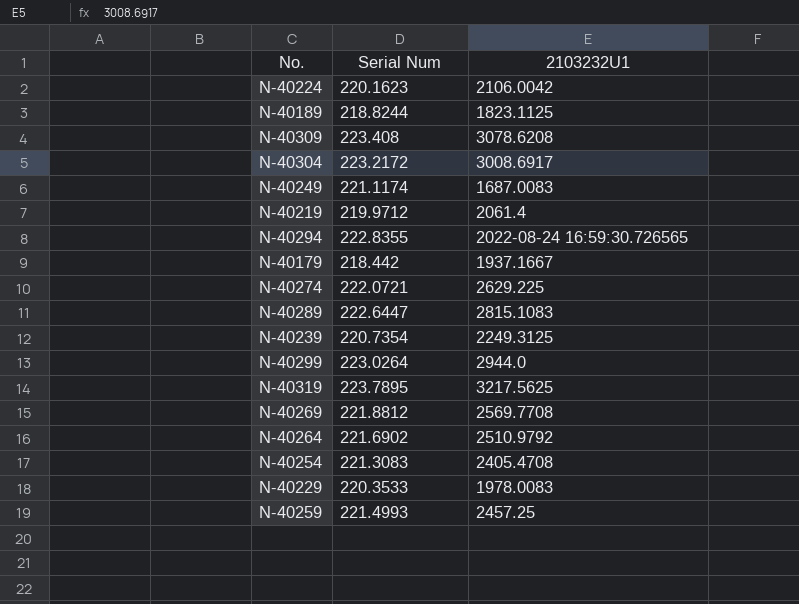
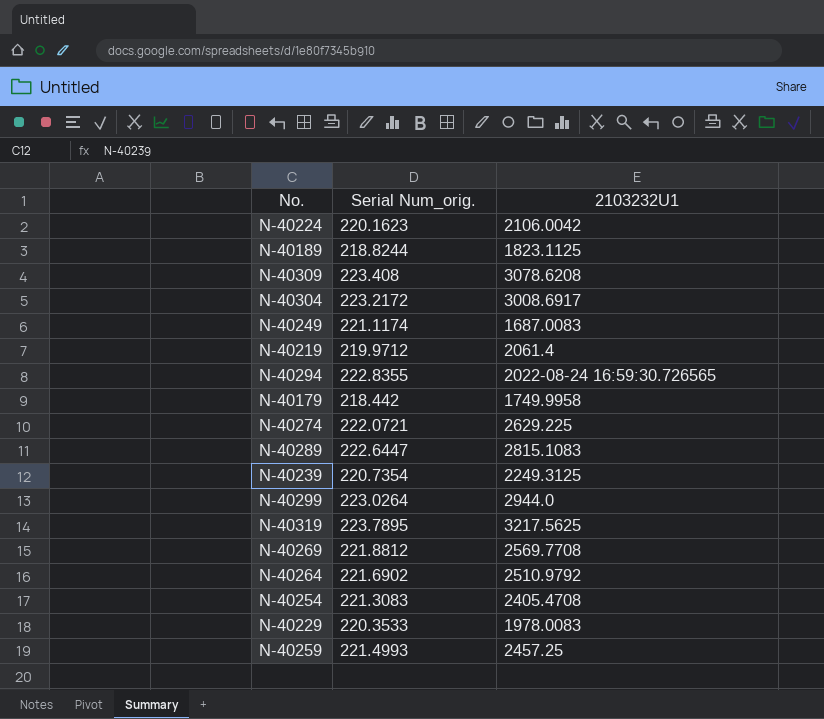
column name: Serial Num -> Serial Num_orig.
N-40179 | 2103232U1: 1937.1667 -> 1749.9958

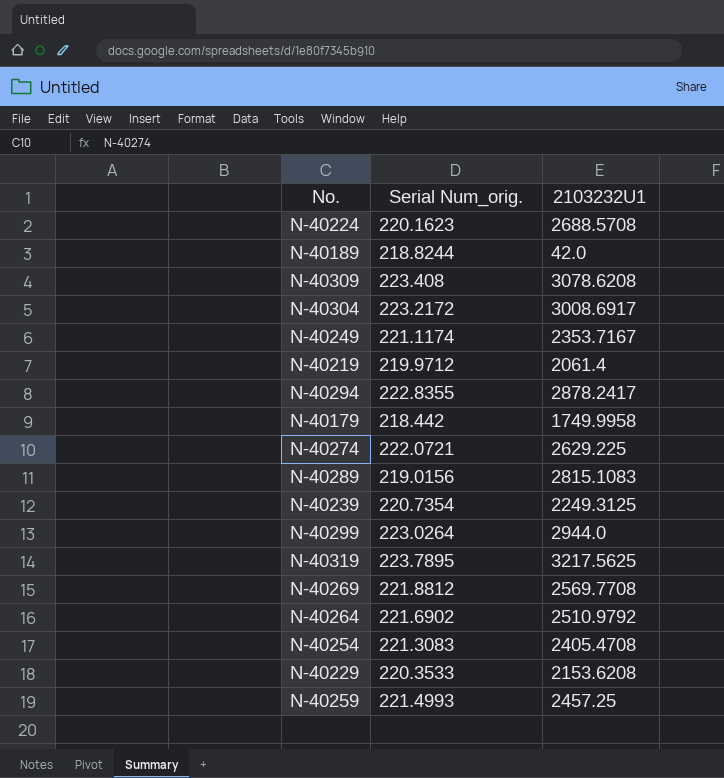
N-40224 | 2103232U1: 2106.0042 -> 2688.5708
N-40189 | 2103232U1: 1823.1125 -> 42.0
N-40249 | 2103232U1: 1687.0083 -> 2353.7167
N-40294 | 2103232U1: 2022-08-24 16:59:30.726565 -> 2878.2417
N-40289 | Serial Num_orig.: 222.6447 -> 219.0156
N-40229 | 2103232U1: 1978.0083 -> 2153.6208

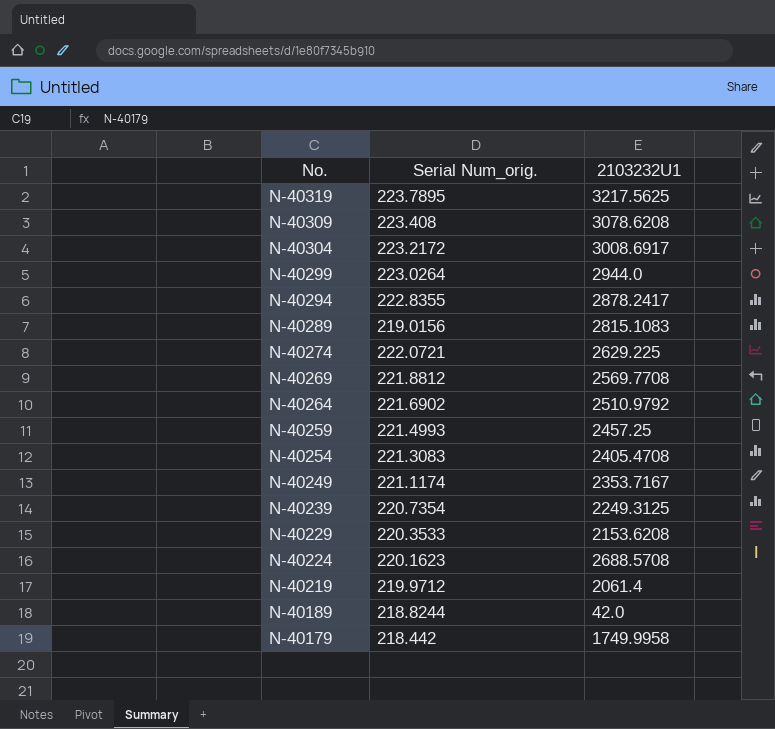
row order: none -> No. descending

